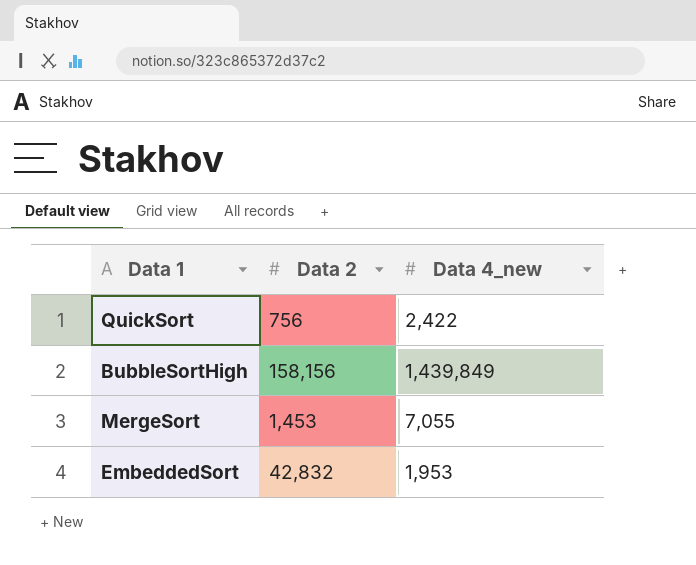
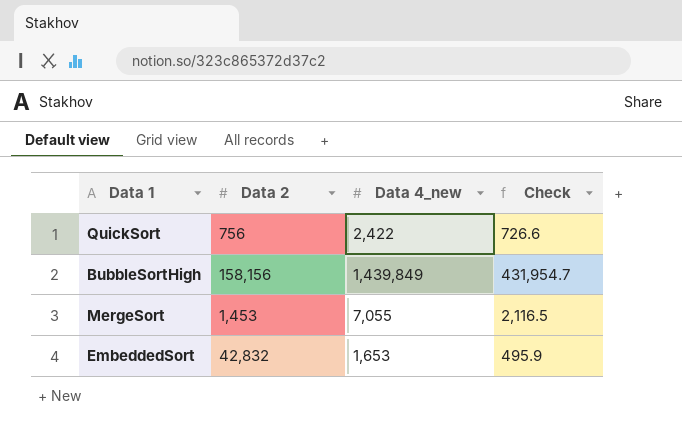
column Check | formula: none -> [Data 4_new] * 0.3
EmbeddedSort | Data 4_new: 1,953 -> 1,653

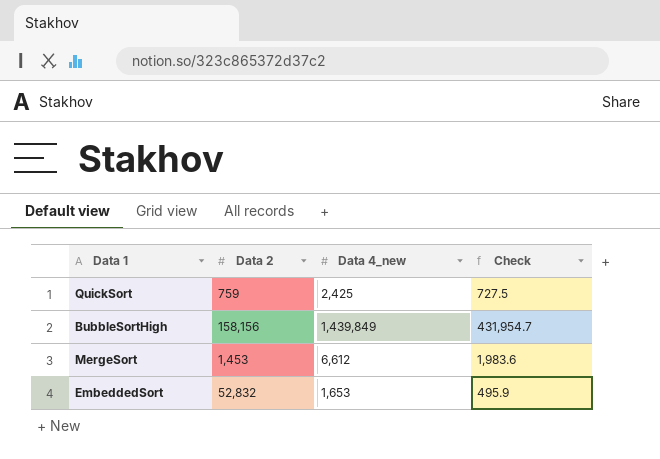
QuickSort | Data 2: 756 -> 759
QuickSort | Data 4_new: 2,422 -> 2,425
QuickSort | Check: 726.6 -> 727.5
MergeSort | Data 4_new: 7,055 -> 6,612
MergeSort | Check: 2,116.5 -> 1,983.6
EmbeddedSort | Data 2: 42,832 -> 52,832

